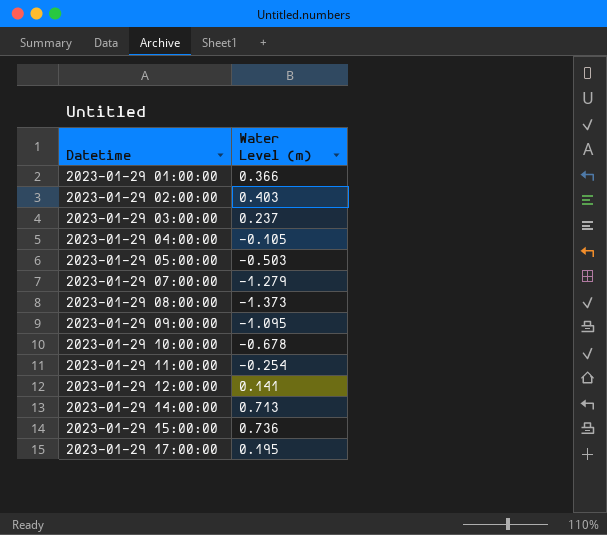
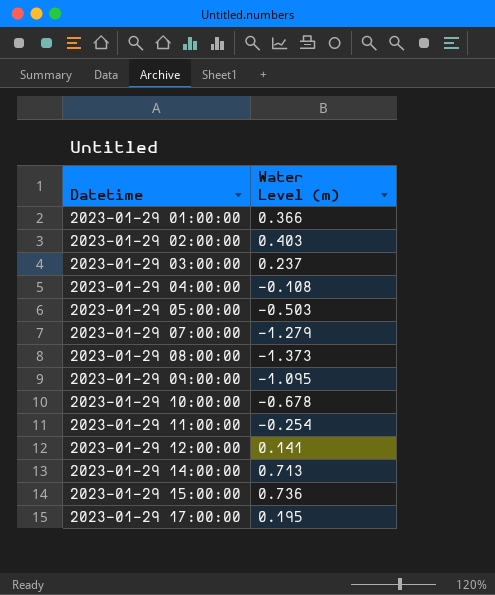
2023-01-29 04:00:00 | Water Level (m): -0.105 -> -0.108

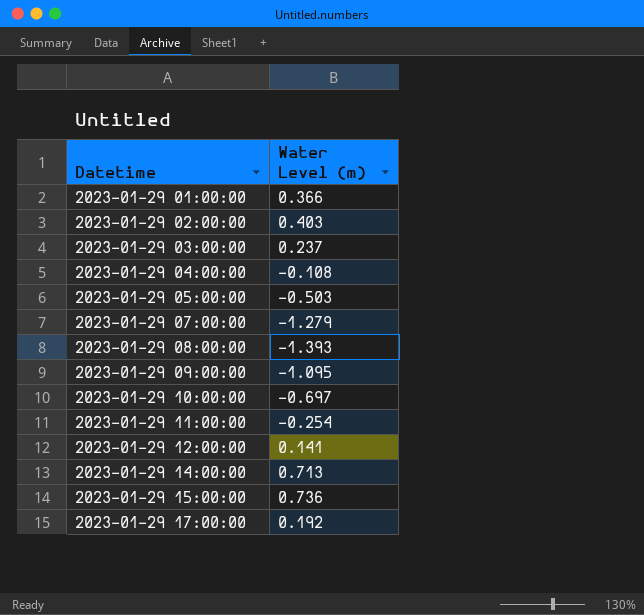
2023-01-29 08:00:00 | Water Level (m): -1.373 -> -1.393
2023-01-29 10:00:00 | Water Level (m): -0.678 -> -0.697
2023-01-29 17:00:00 | Water Level (m): 0.195 -> 0.192

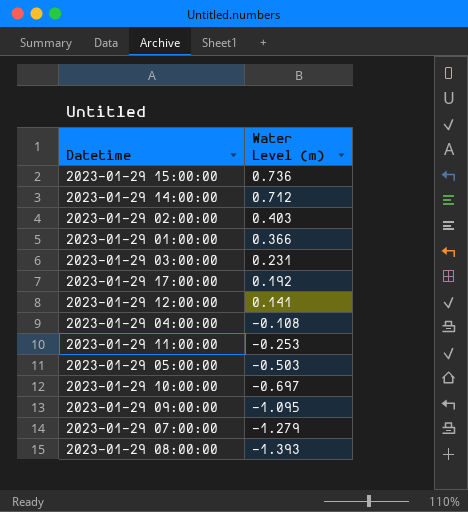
row order: Datetime ascending -> Water Level (m) descending
2023-01-29 14:00:00 | Water Level (m): 0.713 -> 0.712
2023-01-29 03:00:00 | Water Level (m): 0.237 -> 0.231
2023-01-29 11:00:00 | Water Level (m): -0.254 -> -0.253

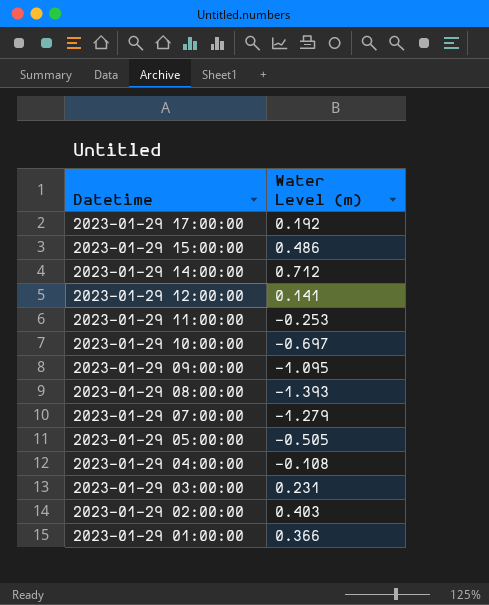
row order: Water Level (m) descending -> Datetime descending
2023-01-29 15:00:00 | Water Level (m): 0.736 -> 0.486
2023-01-29 05:00:00 | Water Level (m): -0.503 -> -0.505

